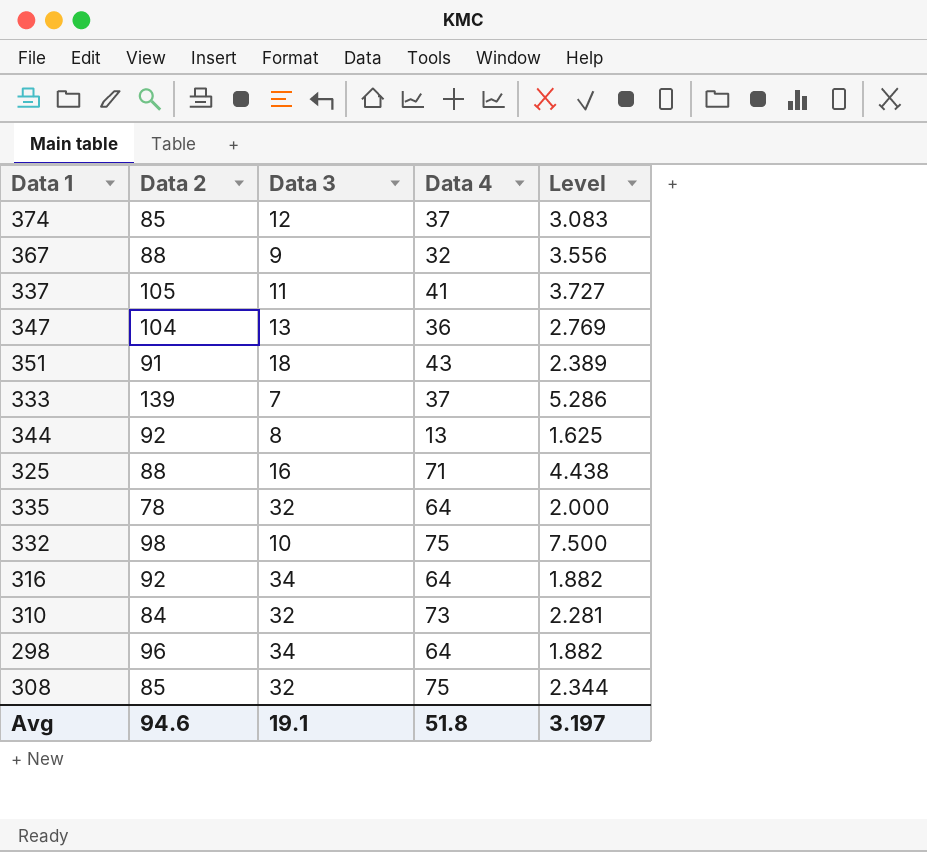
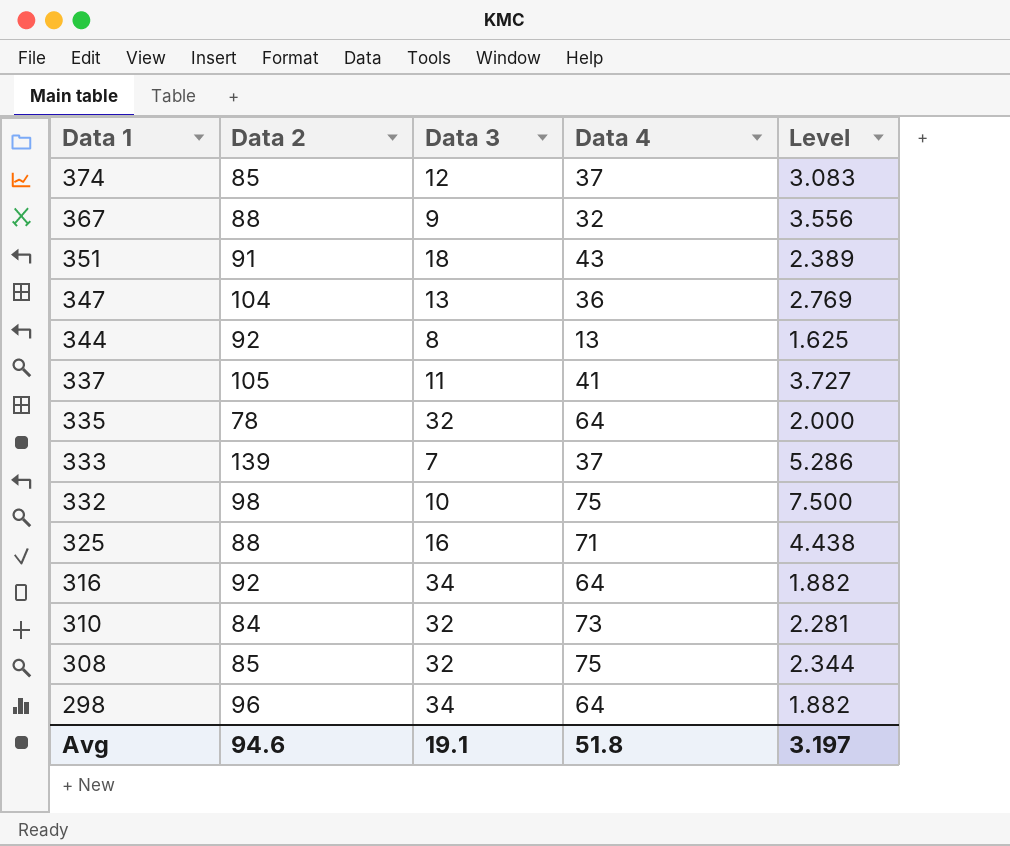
row order: none -> Data 1 descending

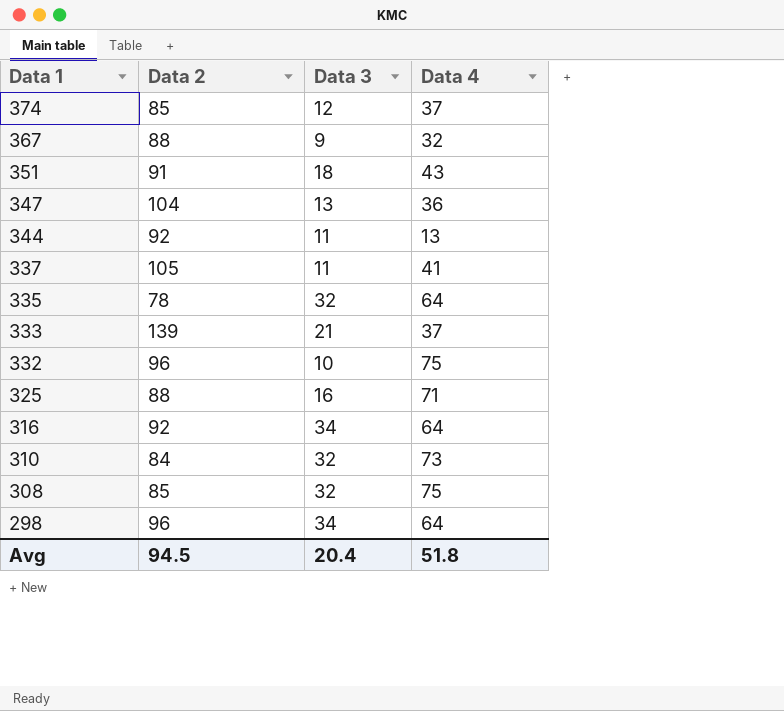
column Level | formula: [Data 4] / [Data 3] -> none
344 | Data 3: 8 -> 11
333 | Data 3: 7 -> 21
332 | Data 2: 98 -> 96
Avg | Data 2: 94.6 -> 94.5
Avg | Data 3: 19.1 -> 20.4

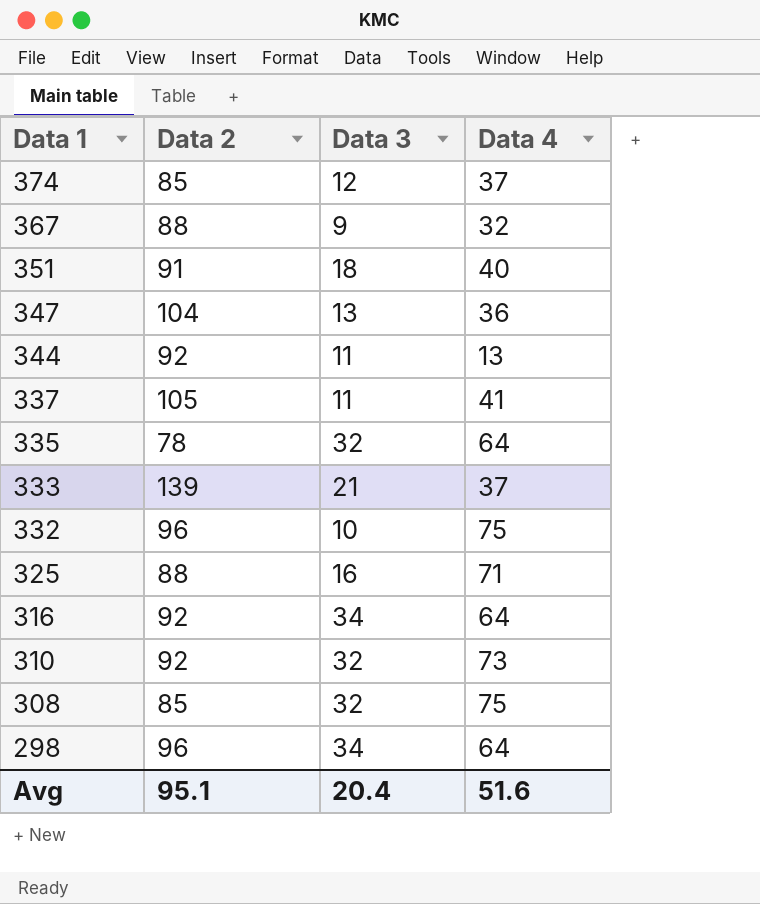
351 | Data 4: 43 -> 40
310 | Data 2: 84 -> 92
Avg | Data 2: 94.5 -> 95.1
Avg | Data 4: 51.8 -> 51.6

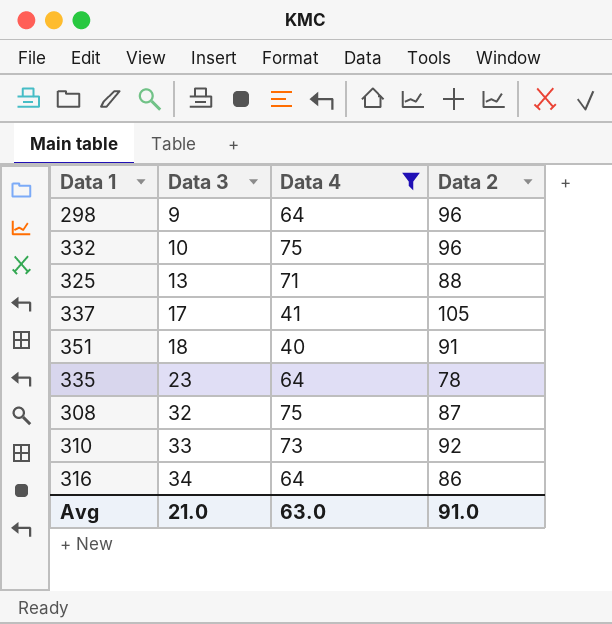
filter: none -> Data 4 >= 40
row order: Data 1 descending -> Data 3 ascending
column Data 2 | position: 2 -> 4
298 | Data 3: 34 -> 9
325 | Data 3: 16 -> 13
337 | Data 3: 11 -> 17
335 | Data 3: 32 -> 23
308 | Data 2: 85 -> 87
310 | Data 3: 32 -> 33
316 | Data 2: 92 -> 86
Avg | Data 3: 20.4 -> 21.0
Avg | Data 4: 51.6 -> 63.0
Avg | Data 2: 95.1 -> 91.0

